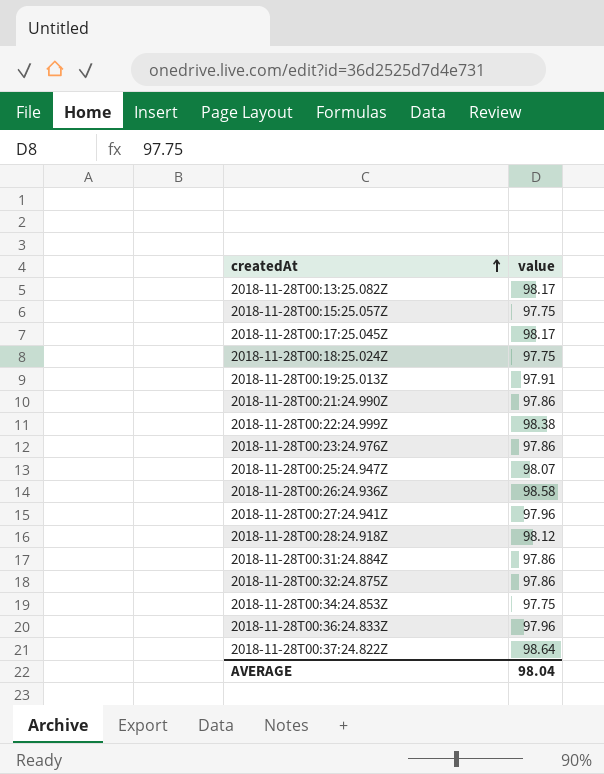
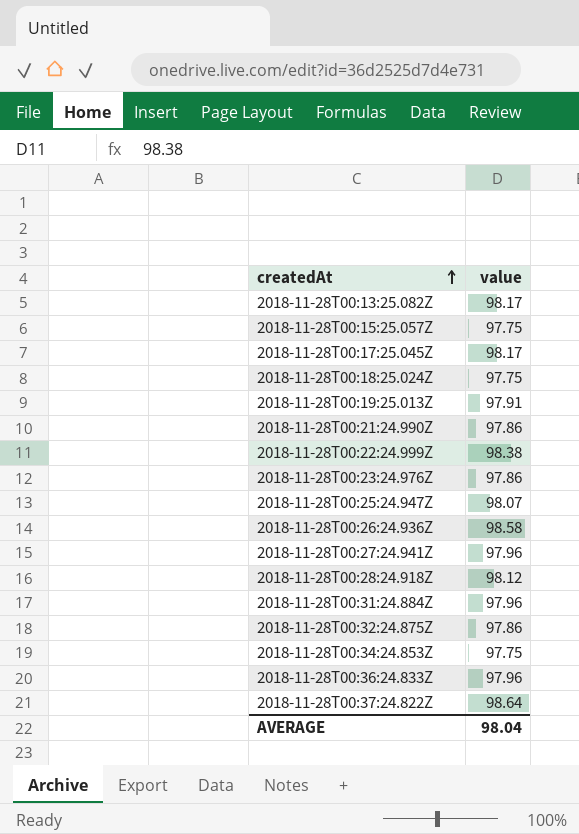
2018-11-28T00:31:24.884Z | value: 97.86 -> 97.96

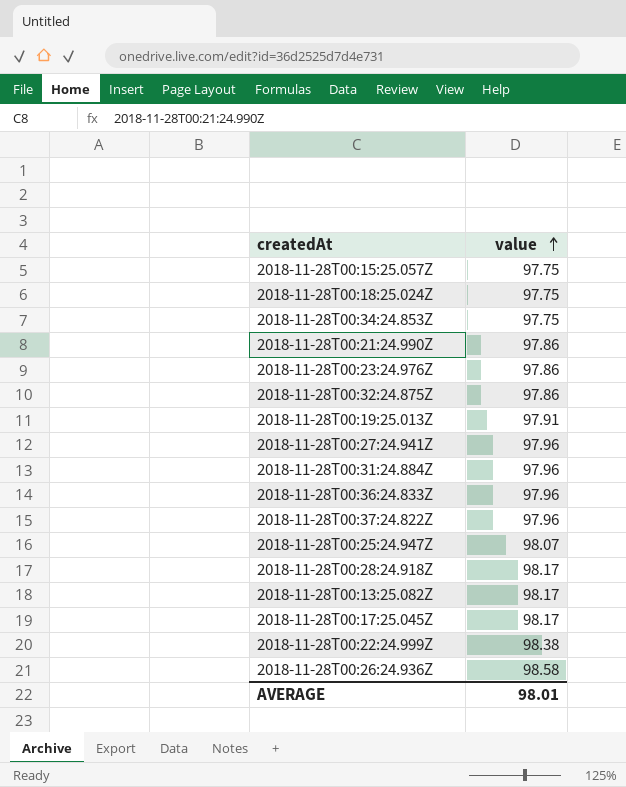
row order: createdAt ascending -> value ascending
2018-11-28T00:37:24.822Z | value: 98.64 -> 97.96
2018-11-28T00:28:24.918Z | value: 98.12 -> 98.17
AVERAGE | value: 98.04 -> 98.01

